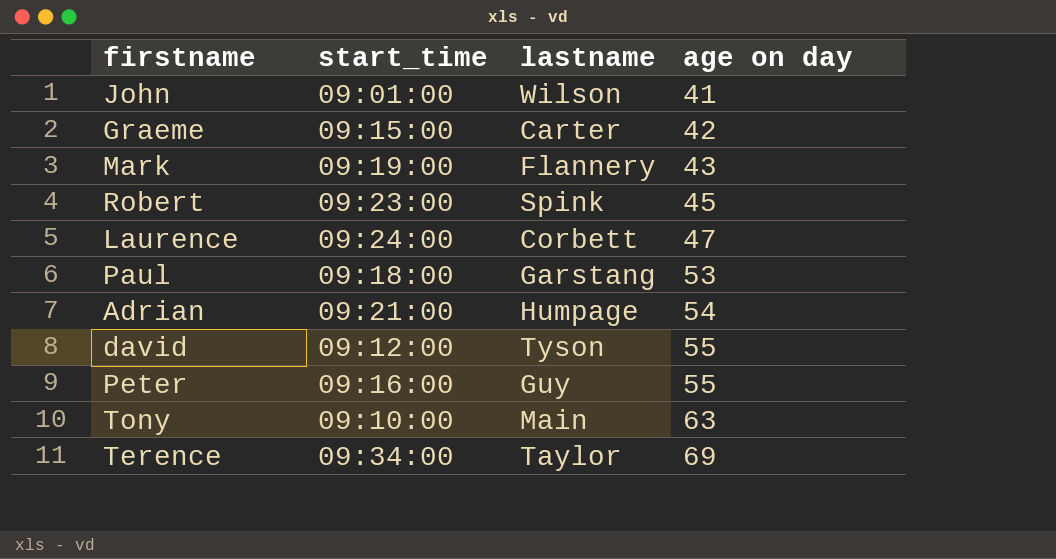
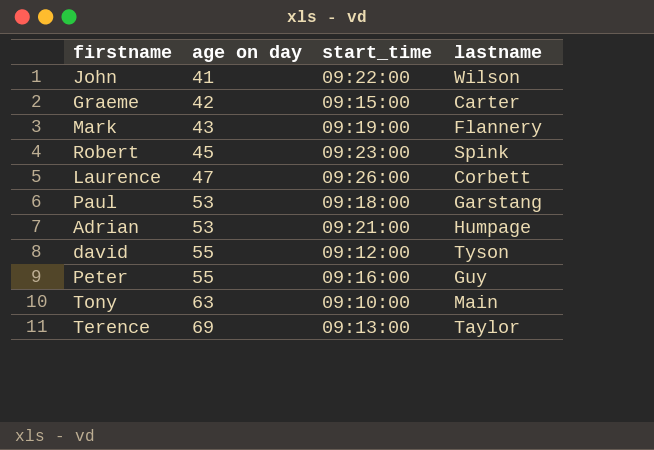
column age on day | position: 4 -> 2
John | start_time: 09:01:00 -> 09:22:00
Laurence | start_time: 09:24:00 -> 09:26:00
Adrian | age on day: 54 -> 53
Terence | start_time: 09:34:00 -> 09:13:00

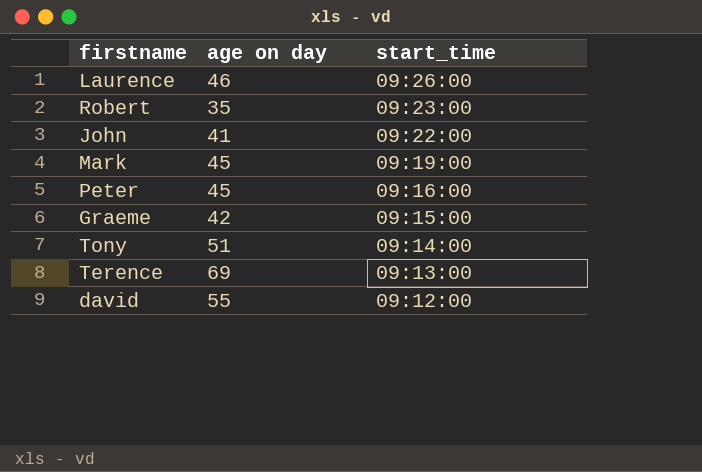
row order: age on day ascending -> start_time descending
column lastname | position: 4 -> none
row Paul: 53 | 09:18:00 | Garstang -> none
row Adrian: 53 | 09:21:00 | Humpage -> none
Laurence | age on day: 47 -> 46
Robert | age on day: 45 -> 35
Mark | age on day: 43 -> 45
Peter | age on day: 55 -> 45
Tony | age on day: 63 -> 51
Tony | start_time: 09:10:00 -> 09:14:00

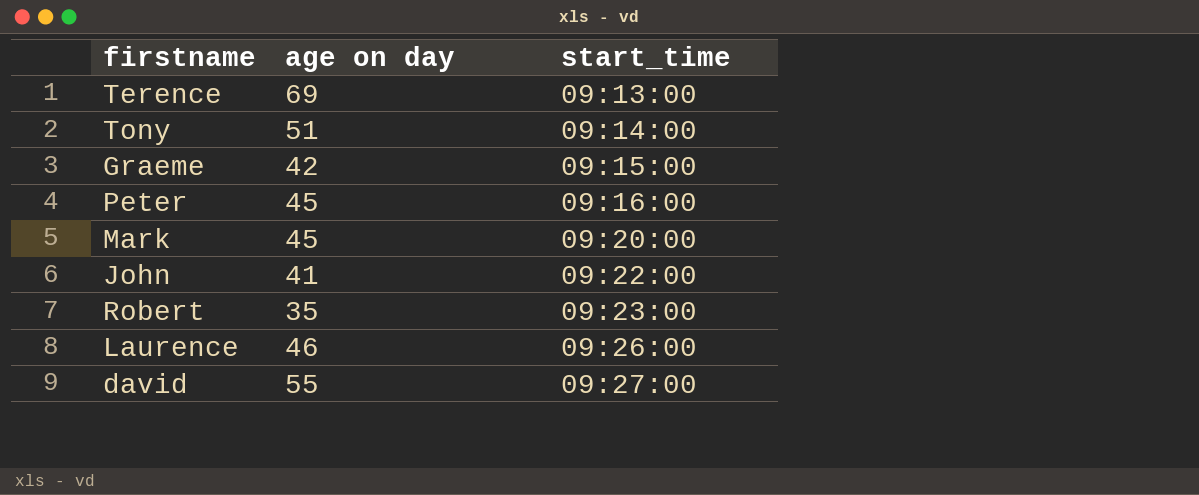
row order: start_time descending -> start_time ascending
Mark | start_time: 09:19:00 -> 09:20:00
david | start_time: 09:12:00 -> 09:27:00

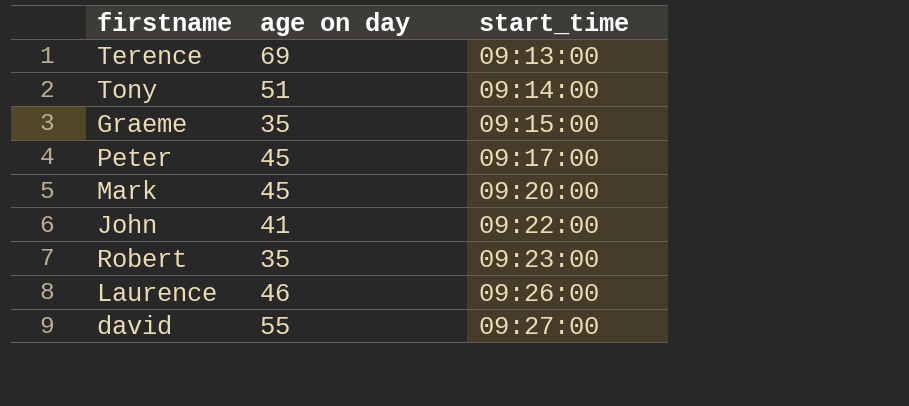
Graeme | age on day: 42 -> 35
Peter | start_time: 09:16:00 -> 09:17:00

